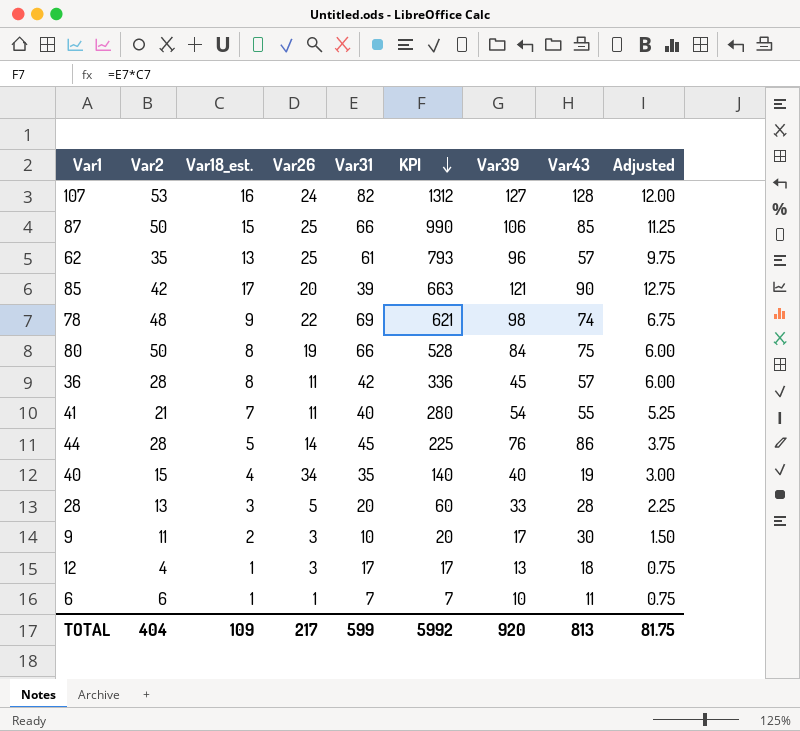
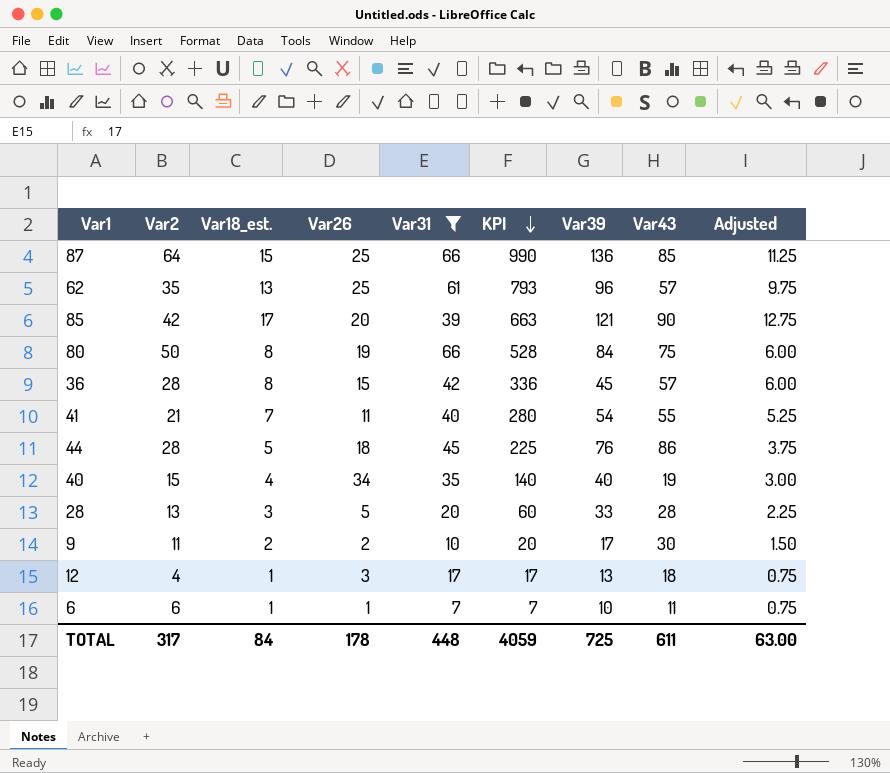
filter: none -> Var31 <= 66
87 | Var2: 50 -> 64
87 | Var39: 106 -> 136
36 | Var26: 11 -> 15
44 | Var26: 14 -> 18
9 | Var26: 3 -> 2
TOTAL | Var2: 404 -> 317
TOTAL | Var18_est.: 109 -> 84
TOTAL | Var26: 217 -> 178
TOTAL | Var31: 599 -> 448
TOTAL | KPI: 5992 -> 4059
TOTAL | Var39: 920 -> 725
TOTAL | Var43: 813 -> 611
TOTAL | Adjusted: 81.75 -> 63.00

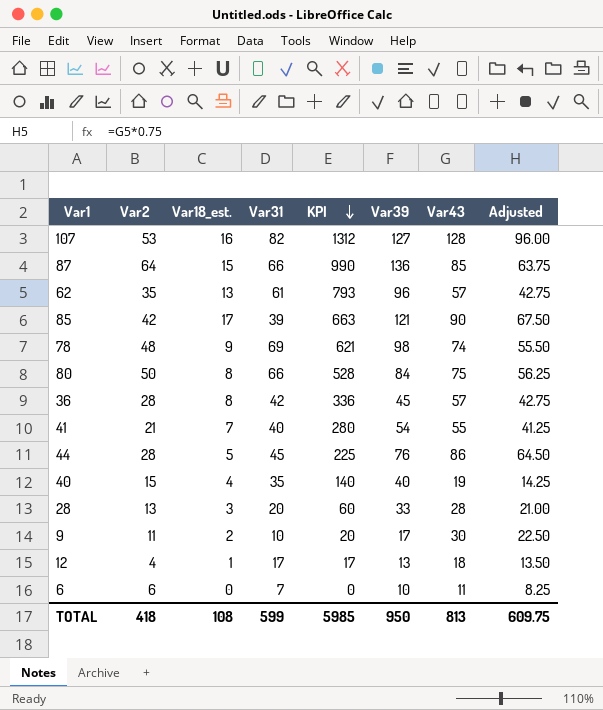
filter: Var31 <= 66 -> none
column Var26 | position: 4 -> none
column Adjusted | formula: [Var18_est.] * 0.75 -> [Var43] * 0.75
6 | Var18_est.: 1 -> 0
6 | KPI: 7 -> 0
TOTAL | Var2: 317 -> 418
TOTAL | Var18_est.: 84 -> 108
TOTAL | Var31: 448 -> 599
TOTAL | KPI: 4059 -> 5985
TOTAL | Var39: 725 -> 950
TOTAL | Var43: 611 -> 813
TOTAL | Adjusted: 63.00 -> 609.75

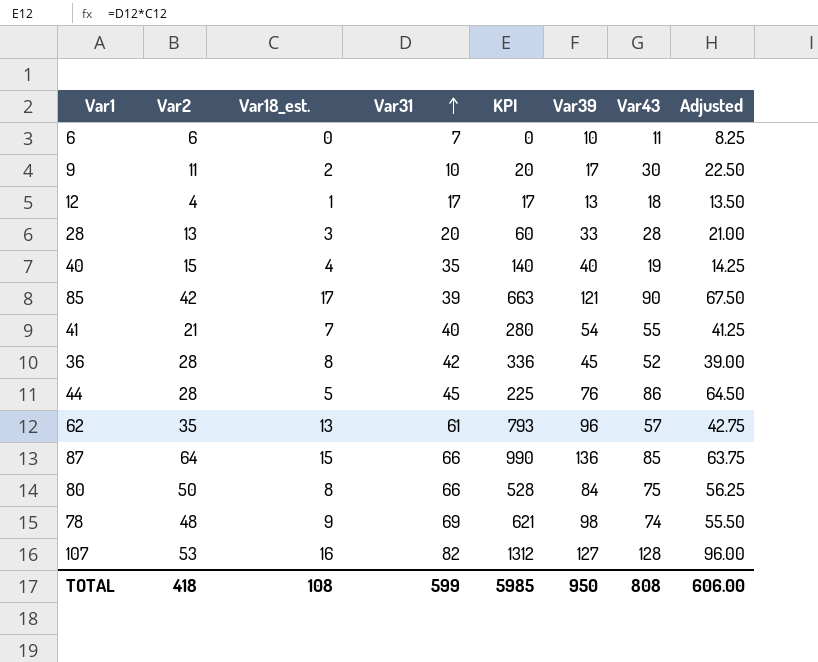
row order: KPI descending -> Var31 ascending
36 | Var43: 57 -> 52
36 | Adjusted: 42.75 -> 39.00
TOTAL | Var43: 813 -> 808
TOTAL | Adjusted: 609.75 -> 606.00

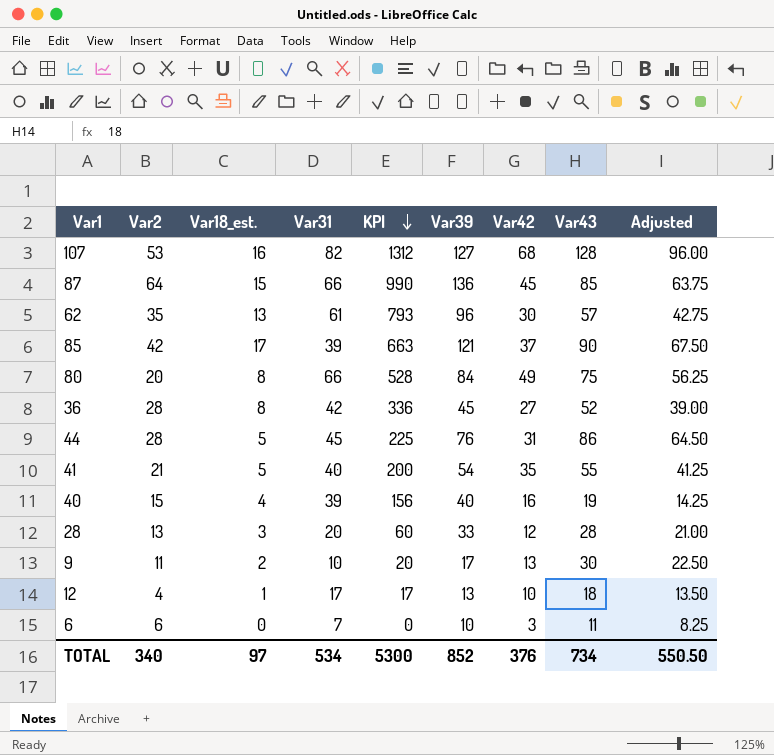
row order: Var31 ascending -> KPI descending
column Var42 | position: none -> 7
row 78: 48 | 9 | 69 | 621 | 98 | 74 | 55.50 -> none
80 | Var2: 50 -> 20
41 | Var18_est.: 7 -> 5
41 | KPI: 280 -> 200
40 | Var31: 35 -> 39
40 | KPI: 140 -> 156
TOTAL | Var2: 418 -> 340
TOTAL | Var18_est.: 108 -> 97
TOTAL | Var31: 599 -> 534
TOTAL | KPI: 5985 -> 5300
TOTAL | Var39: 950 -> 852
TOTAL | Var43: 808 -> 734
TOTAL | Adjusted: 606.00 -> 550.50

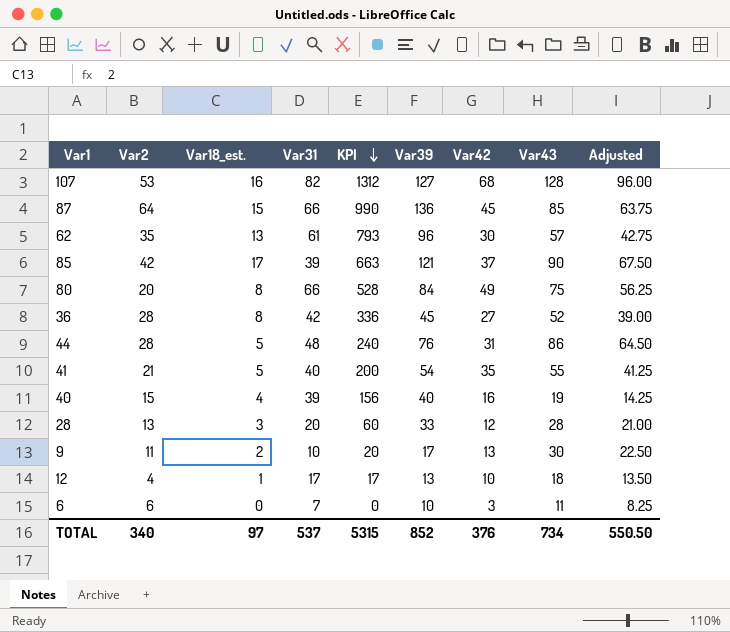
44 | Var31: 45 -> 48
44 | KPI: 225 -> 240
TOTAL | Var31: 534 -> 537
TOTAL | KPI: 5300 -> 5315

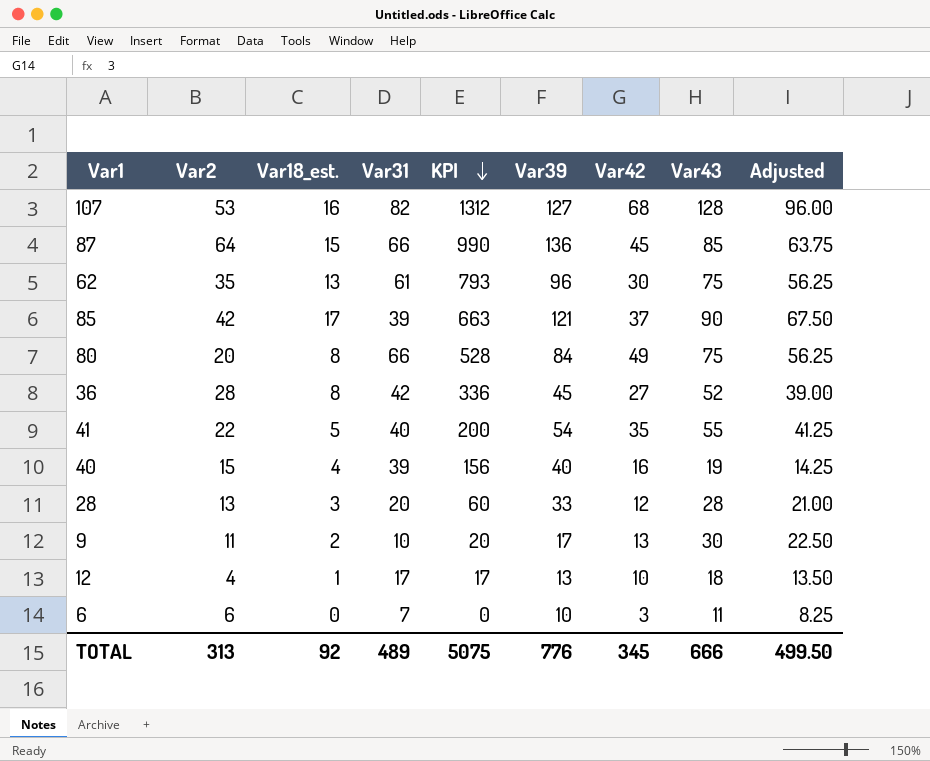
row 44: 28 | 5 | 48 | 240 | 76 | 31 | 86 | 64.50 -> none
62 | Var43: 57 -> 75
62 | Adjusted: 42.75 -> 56.25
41 | Var2: 21 -> 22
TOTAL | Var2: 340 -> 313
TOTAL | Var18_est.: 97 -> 92
TOTAL | Var31: 537 -> 489
TOTAL | KPI: 5315 -> 5075
TOTAL | Var39: 852 -> 776
TOTAL | Var42: 376 -> 345
TOTAL | Var43: 734 -> 666
TOTAL | Adjusted: 550.50 -> 499.50

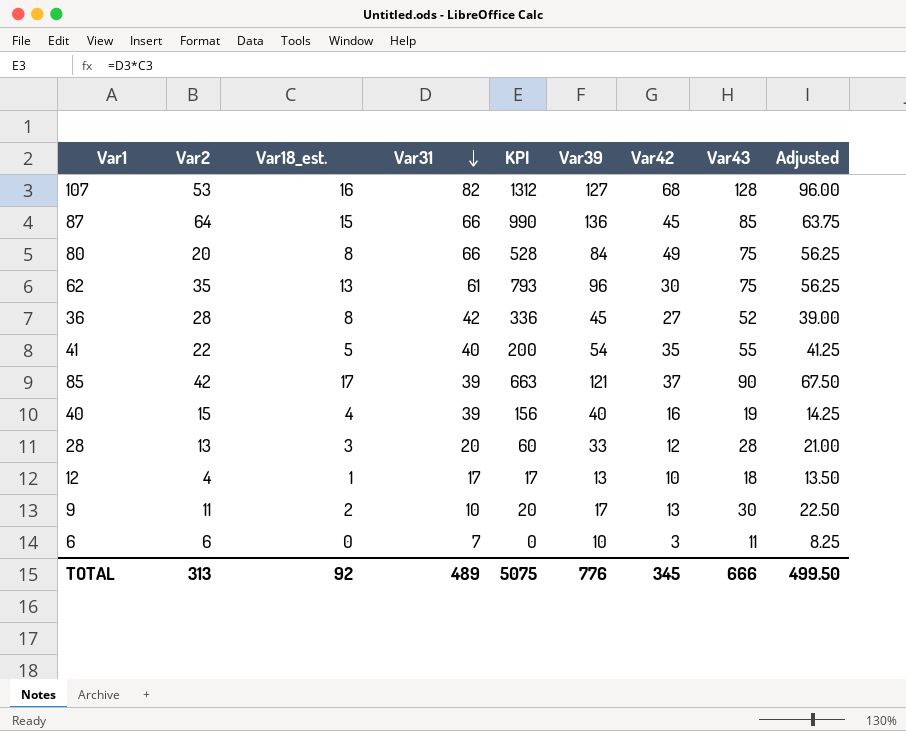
row order: KPI descending -> Var31 descending

